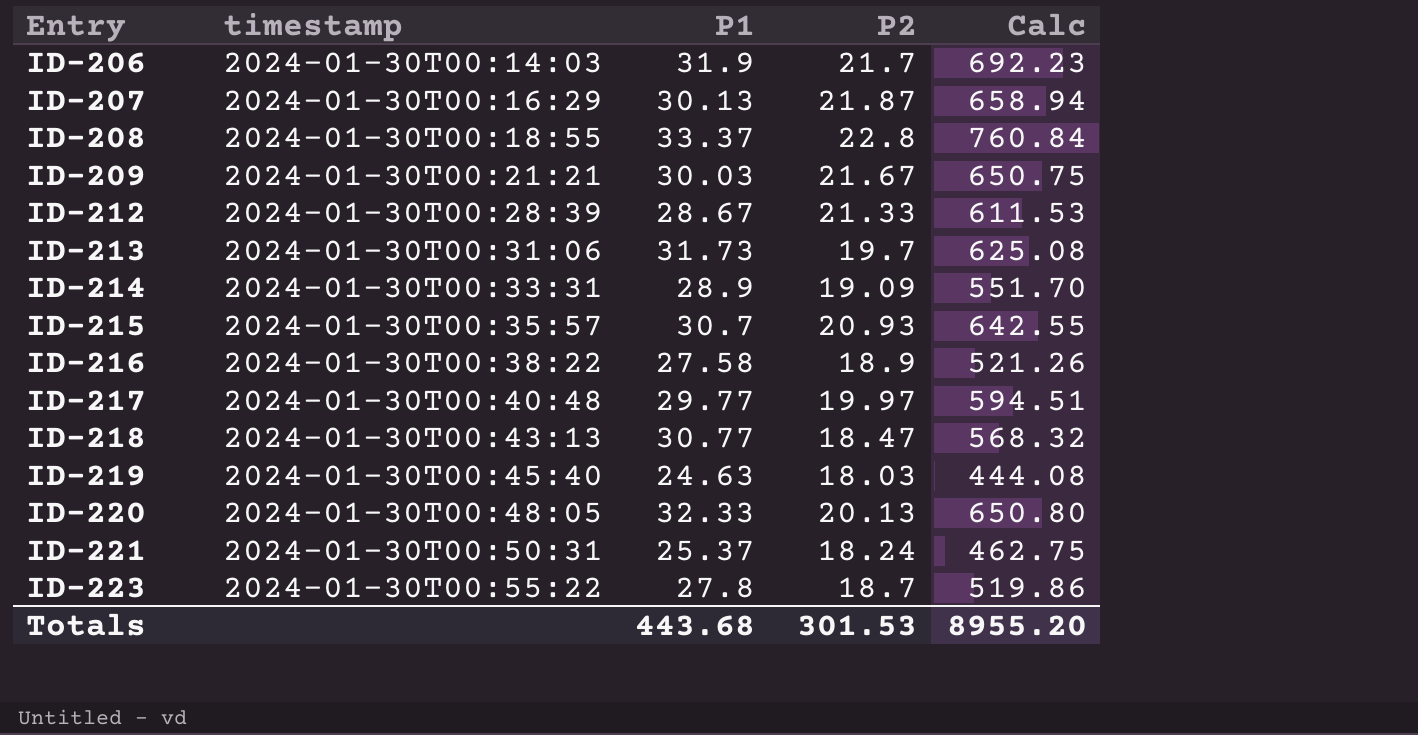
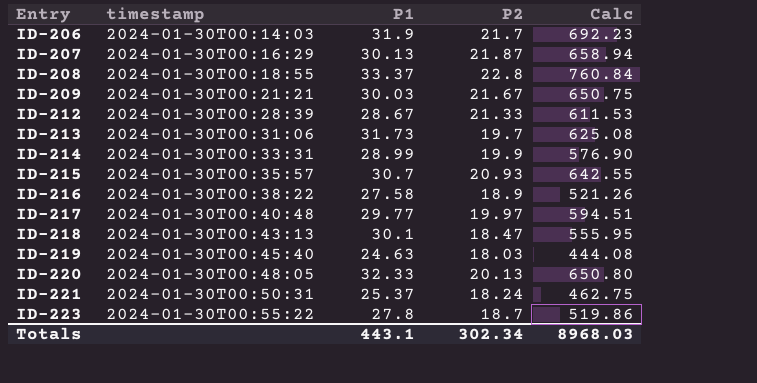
ID-214 | P1: 28.9 -> 28.99
ID-214 | P2: 19.09 -> 19.9
ID-214 | Calc: 551.70 -> 576.90
ID-218 | P1: 30.77 -> 30.1
ID-218 | Calc: 568.32 -> 555.95
Totals | P1: 443.68 -> 443.1
Totals | P2: 301.53 -> 302.34
Totals | Calc: 8955.20 -> 8968.03

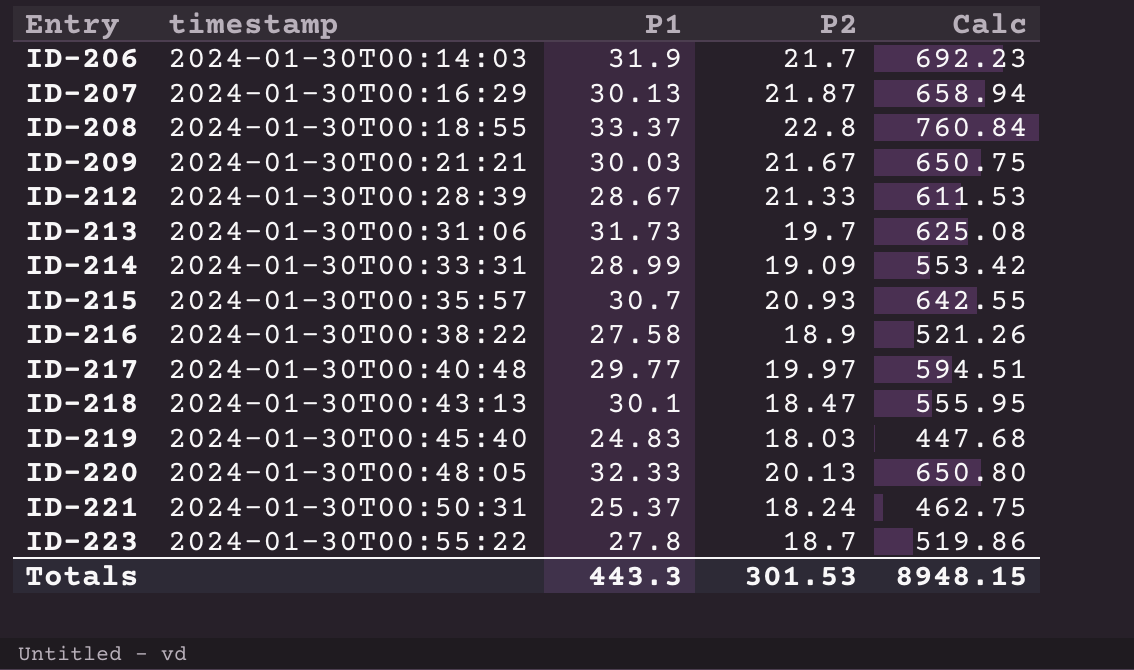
ID-214 | P2: 19.9 -> 19.09
ID-214 | Calc: 576.90 -> 553.42
ID-219 | P1: 24.63 -> 24.83
ID-219 | Calc: 444.08 -> 447.68
Totals | P1: 443.1 -> 443.3
Totals | P2: 302.34 -> 301.53
Totals | Calc: 8968.03 -> 8948.15

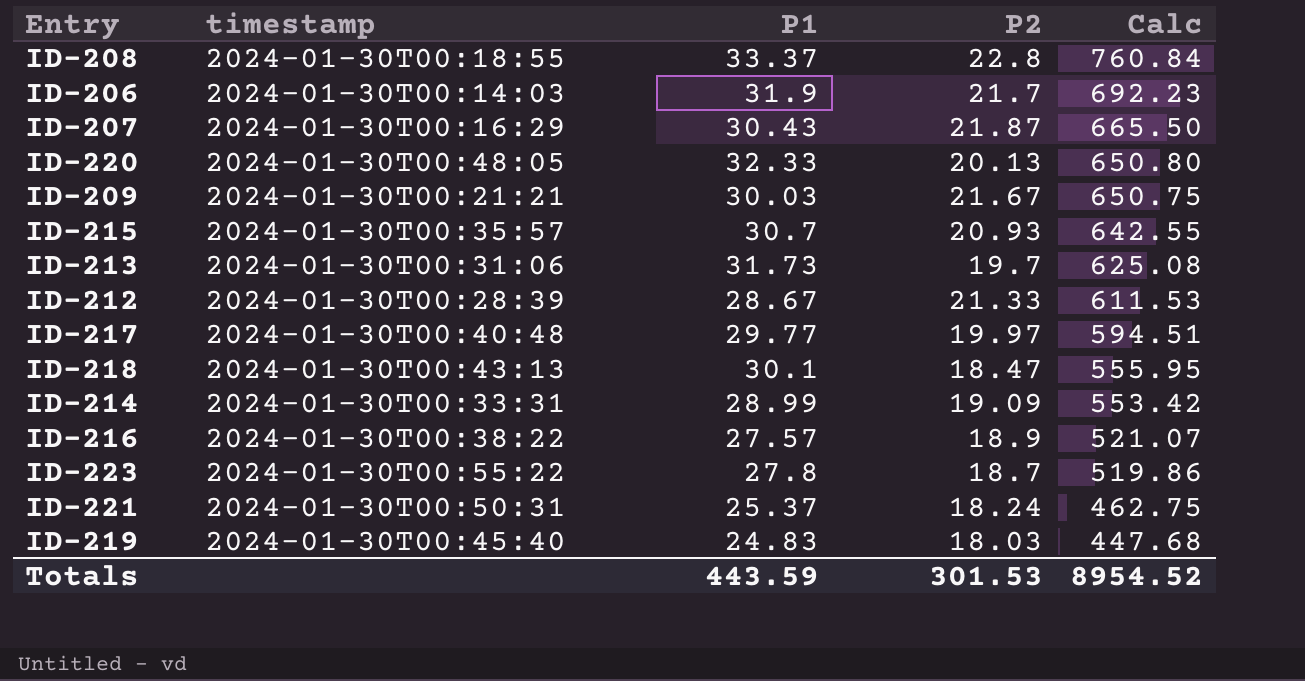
row order: Entry ascending -> Calc descending
ID-207 | P1: 30.13 -> 30.43
ID-207 | Calc: 658.94 -> 665.50
ID-216 | P1: 27.58 -> 27.57
ID-216 | Calc: 521.26 -> 521.07
Totals | P1: 443.3 -> 443.59
Totals | Calc: 8948.15 -> 8954.52

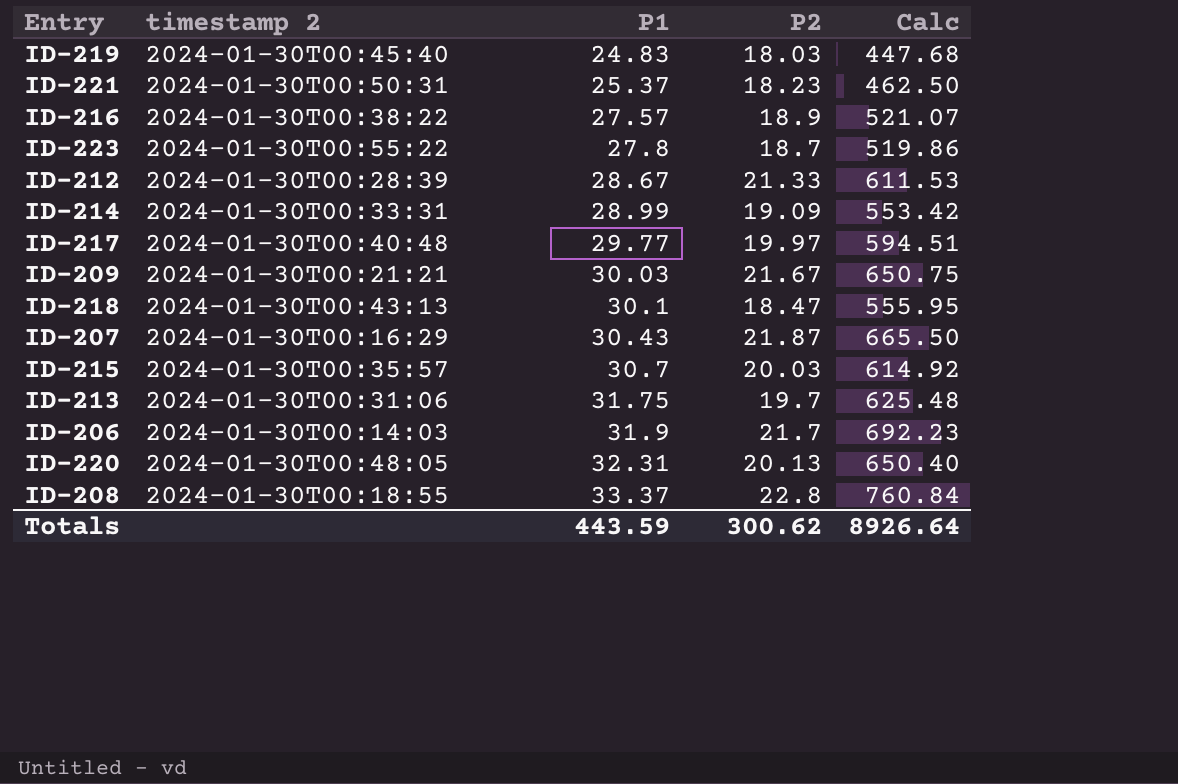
row order: Calc descending -> P1 ascending
column name: timestamp -> timestamp 2
ID-221 | P2: 18.24 -> 18.23
ID-221 | Calc: 462.75 -> 462.50
ID-215 | P2: 20.93 -> 20.03
ID-215 | Calc: 642.55 -> 614.92
ID-213 | P1: 31.73 -> 31.75
ID-213 | Calc: 625.08 -> 625.48
ID-220 | P1: 32.33 -> 32.31
ID-220 | Calc: 650.80 -> 650.40
Totals | P2: 301.53 -> 300.62
Totals | Calc: 8954.52 -> 8926.64

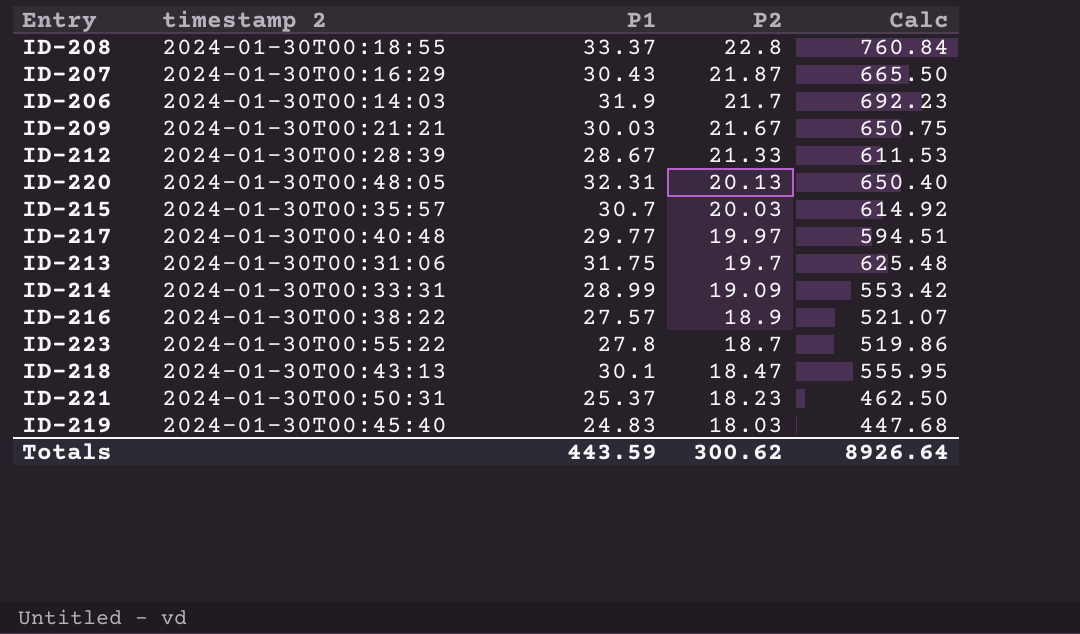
row order: P1 ascending -> P2 descending

